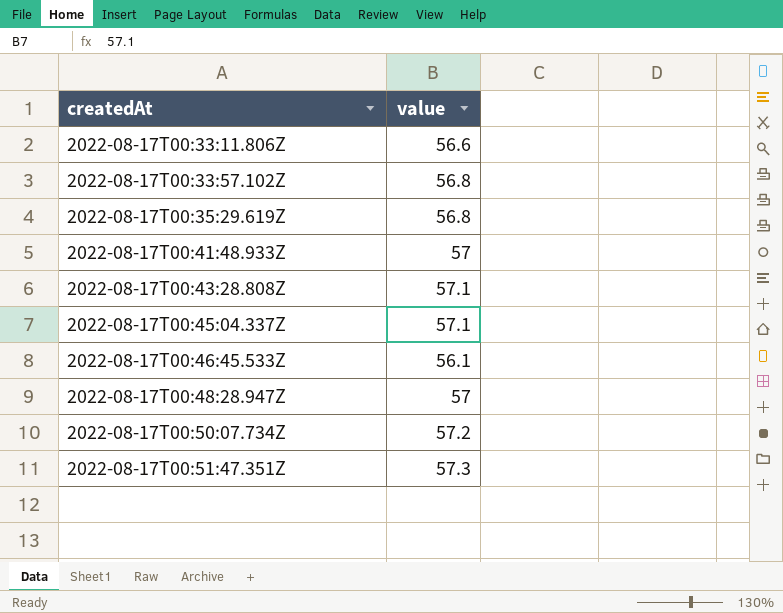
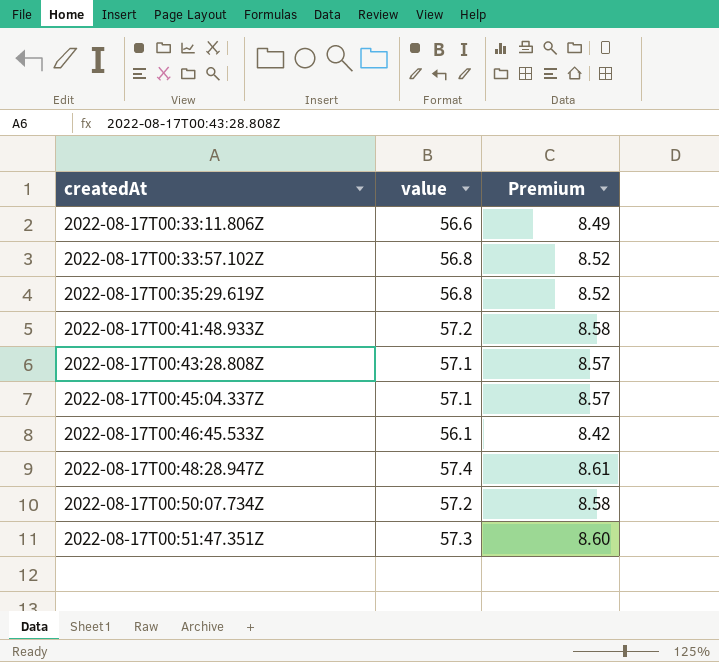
column Premium | formula: none -> [value] * 0.15
2022-08-17T00:41:48.933Z | value: 57 -> 57.2
2022-08-17T00:48:28.947Z | value: 57 -> 57.4

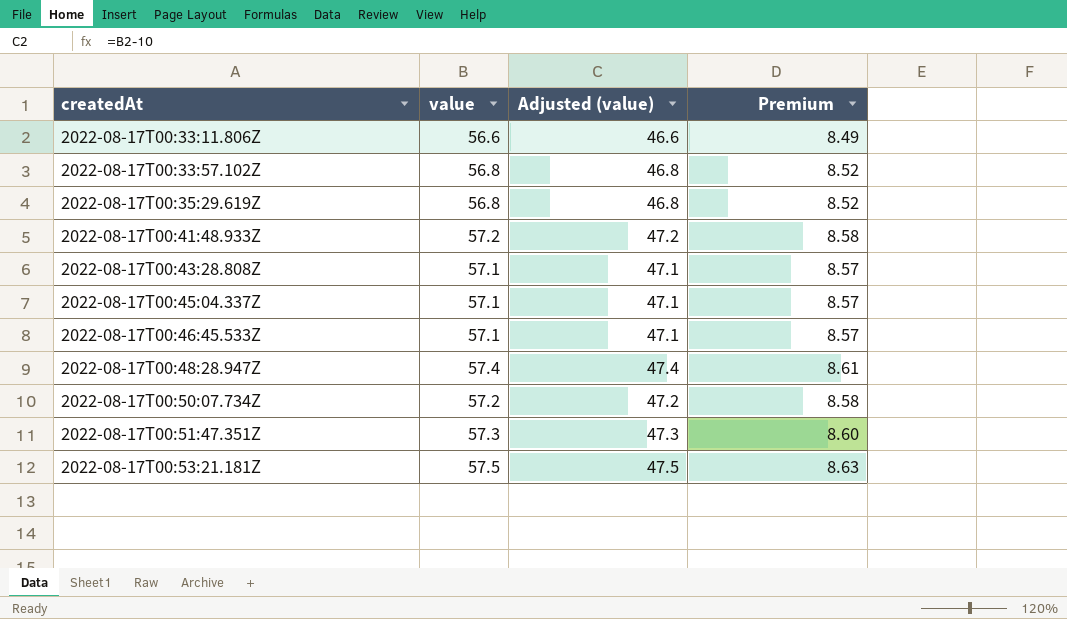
column Adjusted (value) | formula: none -> [value] - 10
2022-08-17T00:46:45.533Z | value: 56.1 -> 57.1
2022-08-17T00:46:45.533Z | Premium: 8.42 -> 8.57
row 2022-08-17T00:53:21.181Z: none -> 57.5 | 47.5 | 8.63

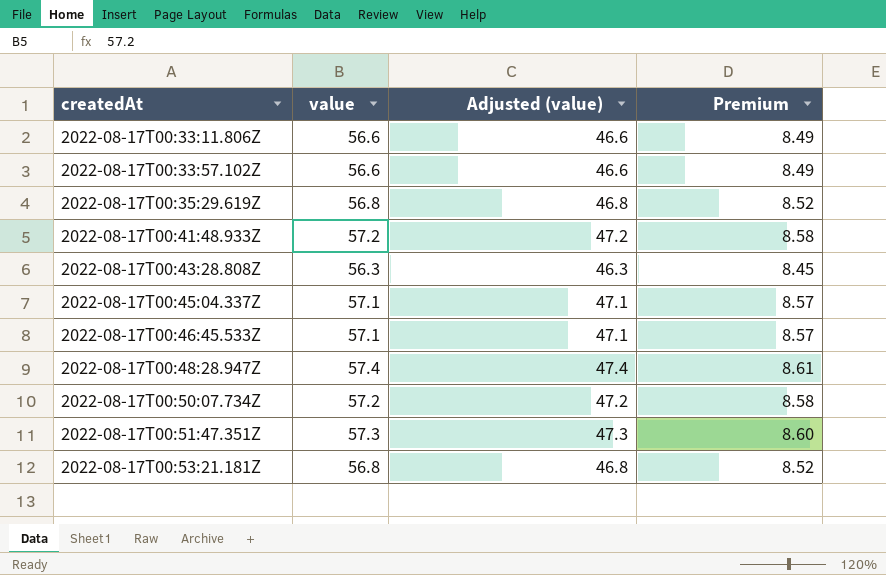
2022-08-17T00:33:57.102Z | value: 56.8 -> 56.6
2022-08-17T00:33:57.102Z | Adjusted (value): 46.8 -> 46.6
2022-08-17T00:33:57.102Z | Premium: 8.52 -> 8.49
2022-08-17T00:43:28.808Z | value: 57.1 -> 56.3
2022-08-17T00:43:28.808Z | Adjusted (value): 47.1 -> 46.3
2022-08-17T00:43:28.808Z | Premium: 8.57 -> 8.45
2022-08-17T00:53:21.181Z | value: 57.5 -> 56.8
2022-08-17T00:53:21.181Z | Adjusted (value): 47.5 -> 46.8
2022-08-17T00:53:21.181Z | Premium: 8.63 -> 8.52

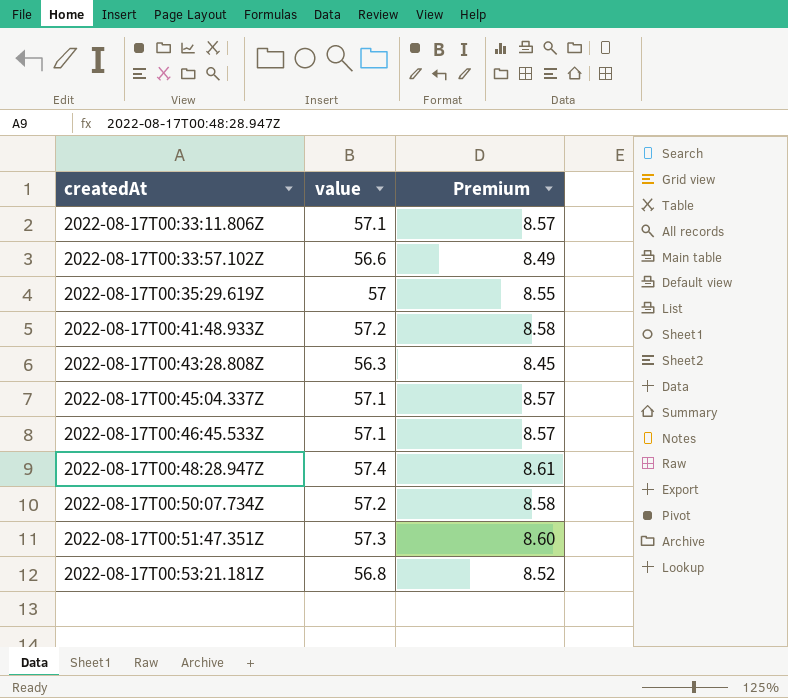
column Adjusted (value) | formula: [value] - 10 -> none
2022-08-17T00:33:11.806Z | value: 56.6 -> 57.1
2022-08-17T00:33:11.806Z | Premium: 8.49 -> 8.57
2022-08-17T00:35:29.619Z | value: 56.8 -> 57
2022-08-17T00:35:29.619Z | Premium: 8.52 -> 8.55

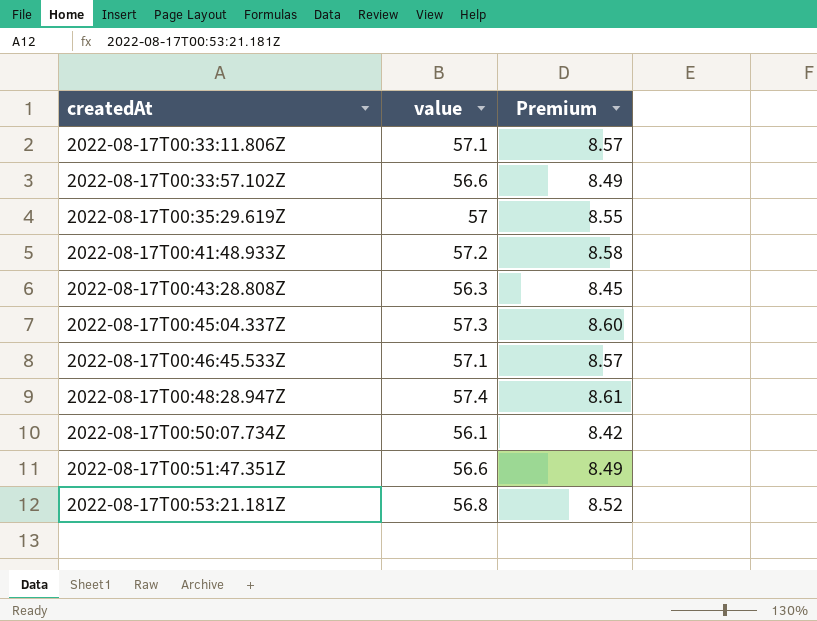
2022-08-17T00:45:04.337Z | value: 57.1 -> 57.3
2022-08-17T00:45:04.337Z | Premium: 8.57 -> 8.60
2022-08-17T00:50:07.734Z | value: 57.2 -> 56.1
2022-08-17T00:50:07.734Z | Premium: 8.58 -> 8.42
2022-08-17T00:51:47.351Z | value: 57.3 -> 56.6
2022-08-17T00:51:47.351Z | Premium: 8.60 -> 8.49

